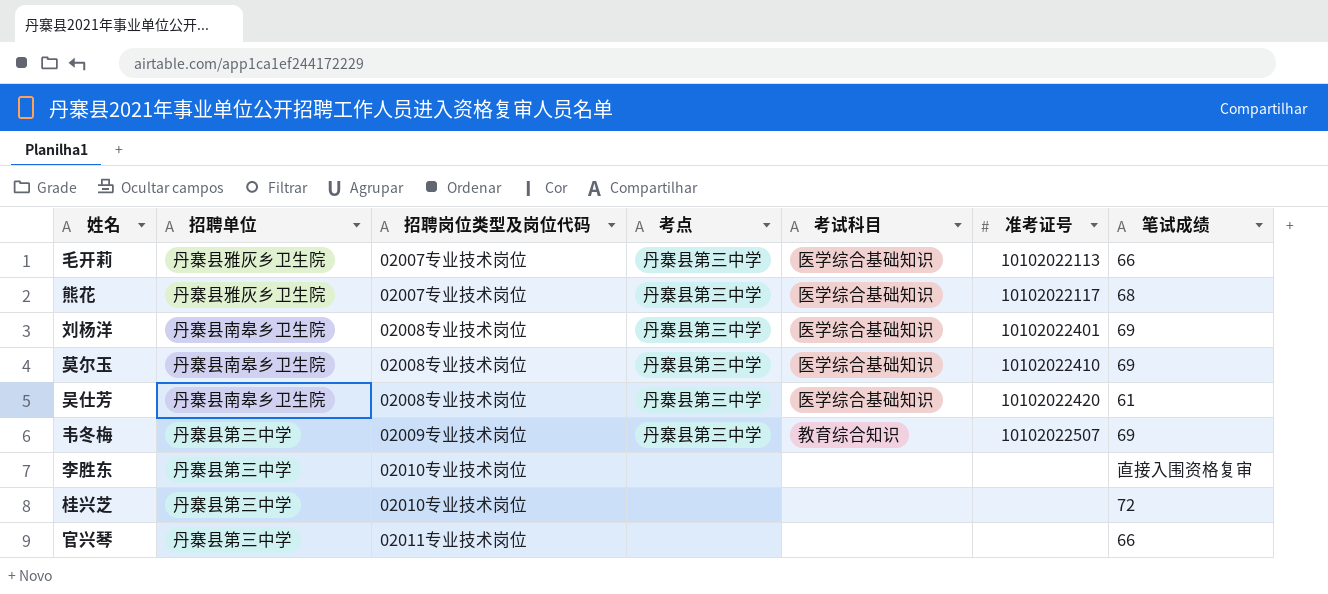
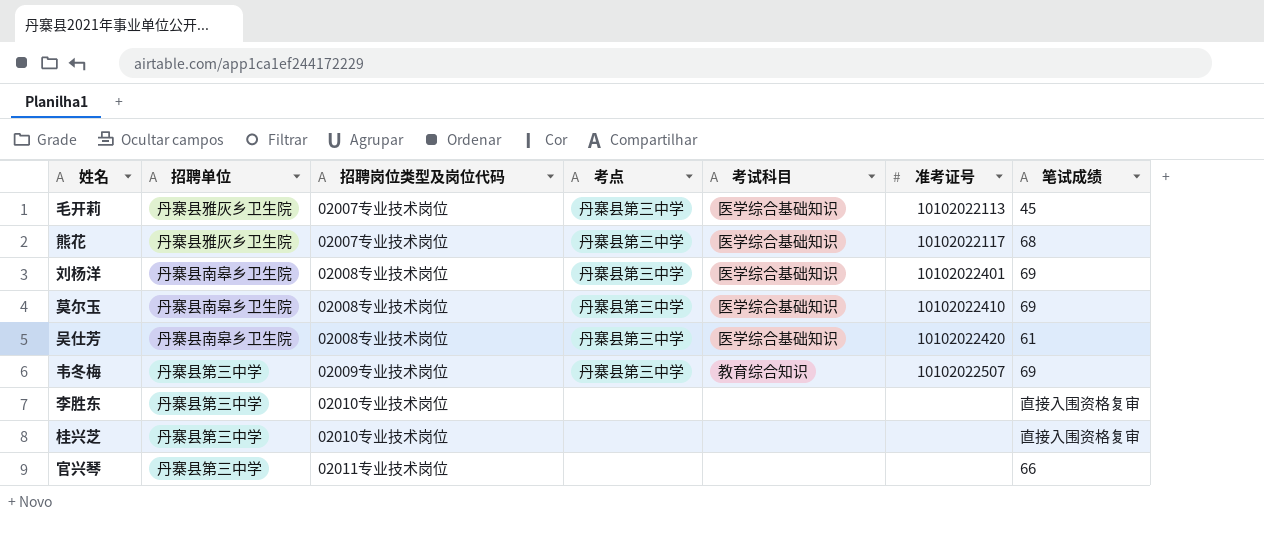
毛开莉 | 笔试成绩: 66 -> 45
桂兴芝 | 笔试成绩: 72 -> 直接入围资格复审

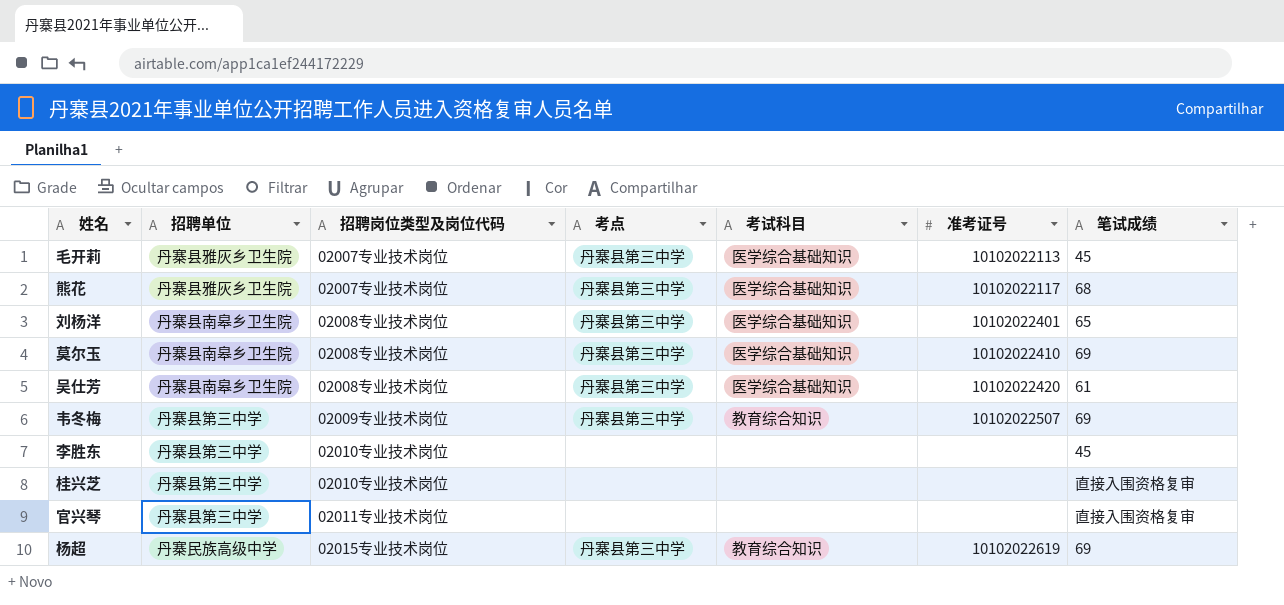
刘杨洋 | 笔试成绩: 69 -> 65
李胜东 | 笔试成绩: 直接入围资格复审 -> 45
官兴琴 | 笔试成绩: 66 -> 直接入围资格复审
row 杨超: none -> 丹寨民族高级中学 | 02015专业技术岗位 | 丹寨县第三中学 | 教育综合知识 | 10102022619 | 69

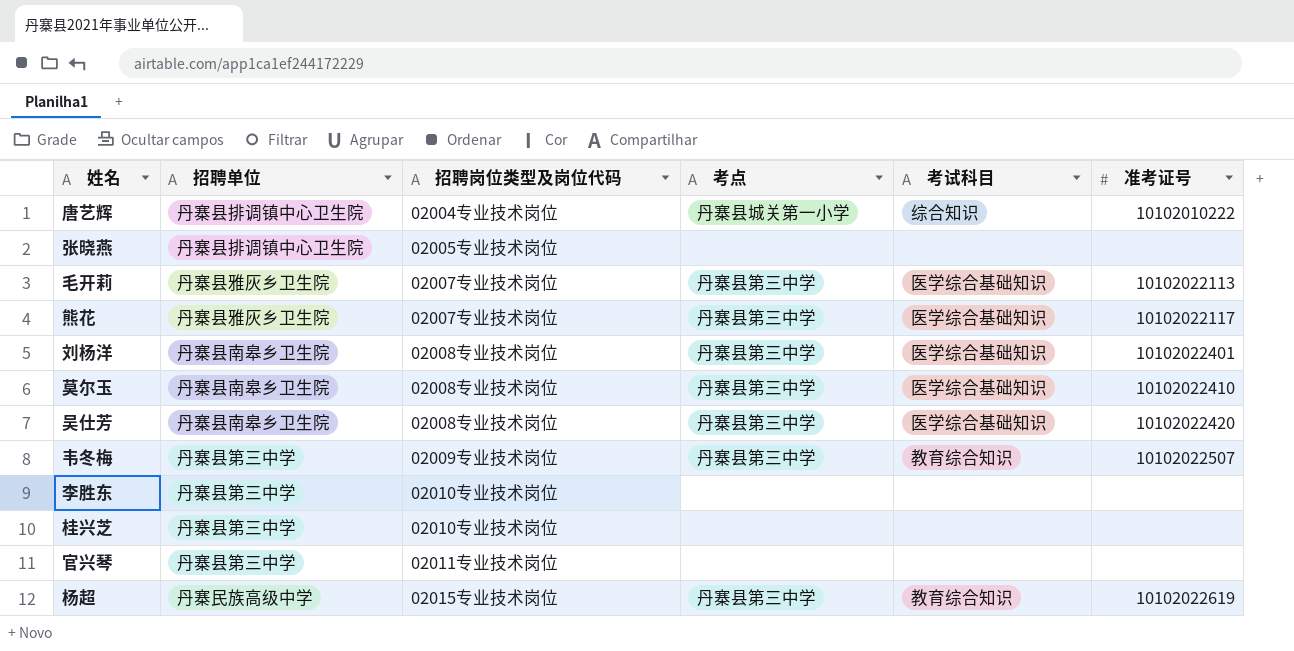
column 笔试成绩 | position: 7 -> none
row 唐艺辉: none -> 丹寨县排调镇中心卫生院 | 02004专业技术岗位 | 丹寨县城关第一小学 | 综合知识 | 10102010222
row 张晓燕: none -> 丹寨县排调镇中心卫生院 | 02005专业技术岗位 | none | none | none

